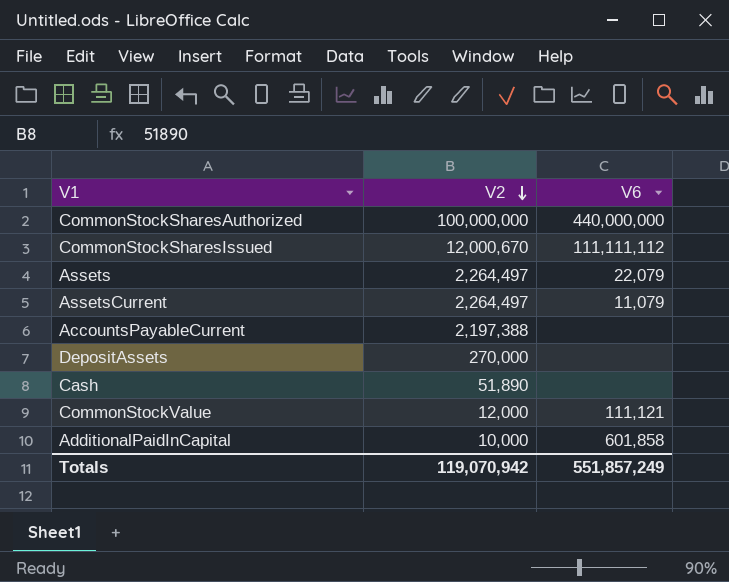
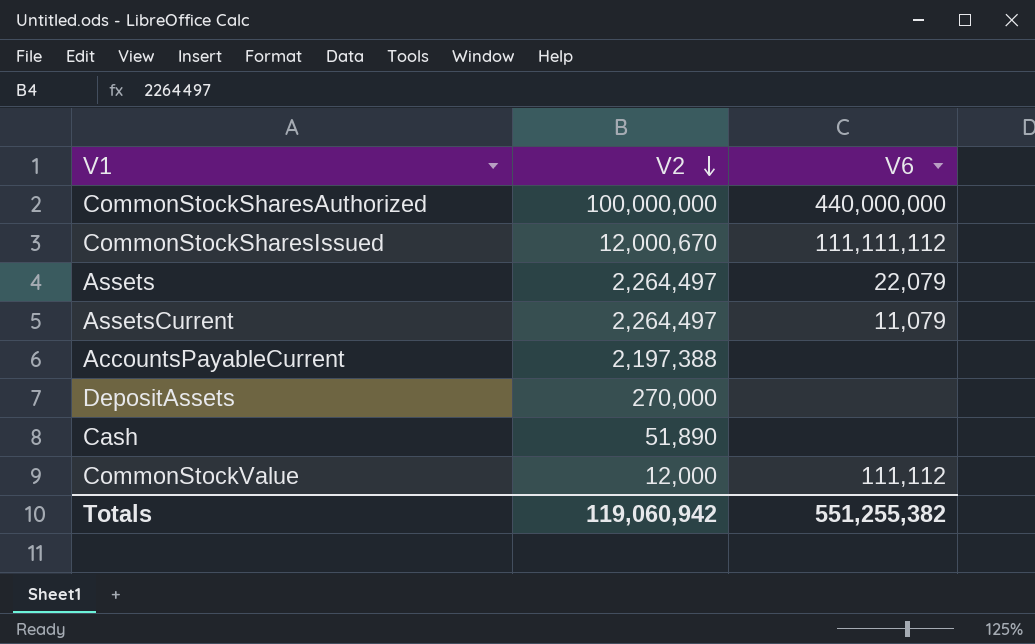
row AdditionalPaidInCapital: 10,000 | 601,858 -> none
CommonStockValue | V6: 111,121 -> 111,112
Totals | V2: 119,070,942 -> 119,060,942
Totals | V6: 551,857,249 -> 551,255,382

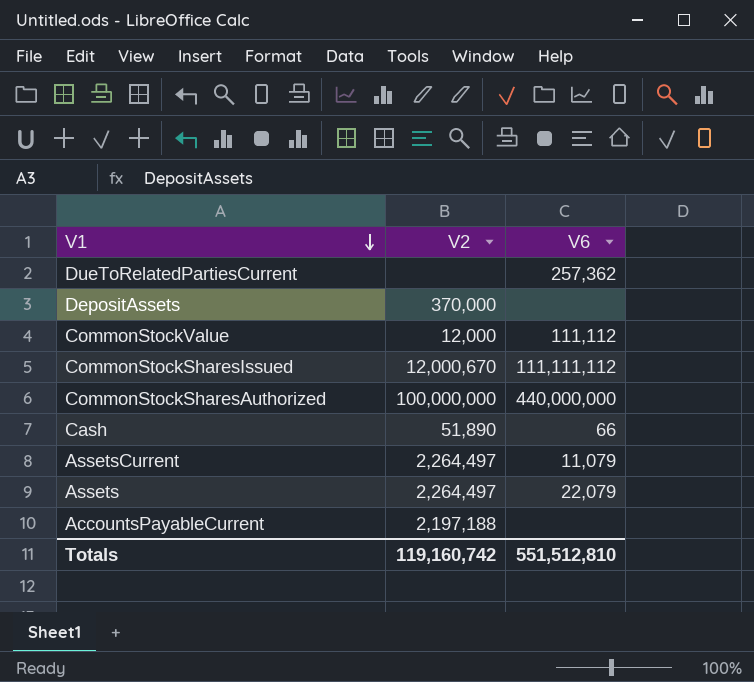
row order: V2 descending -> V1 descending
row DueToRelatedPartiesCurrent: none -> none | 257,362
DepositAssets | V2: 270,000 -> 370,000
Cash | V6: none -> 66
AccountsPayableCurrent | V2: 2,197,388 -> 2,197,188
Totals | V2: 119,060,942 -> 119,160,742
Totals | V6: 551,255,382 -> 551,512,810

